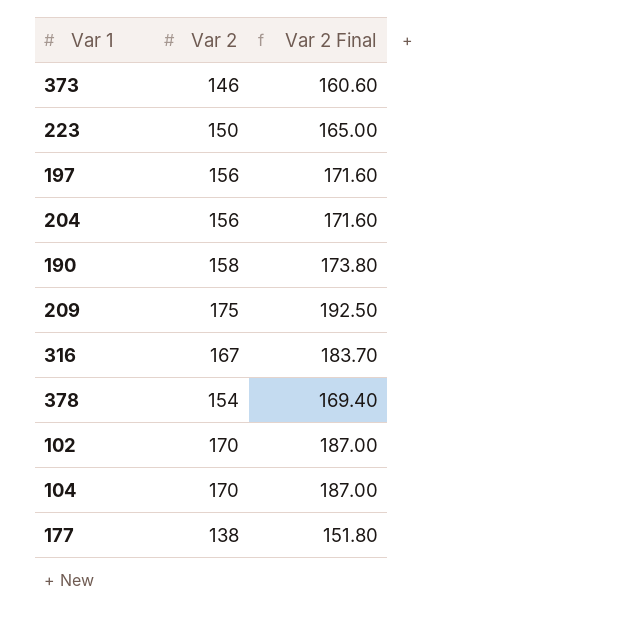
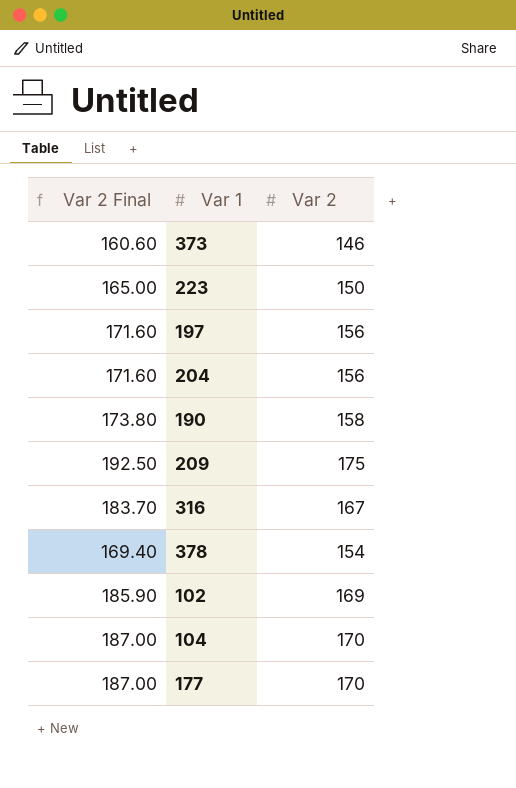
column Var 2 Final | position: 3 -> 1
102 | Var 2 Final: 187.00 -> 185.90
102 | Var 2: 170 -> 169
177 | Var 2 Final: 151.80 -> 187.00
177 | Var 2: 138 -> 170

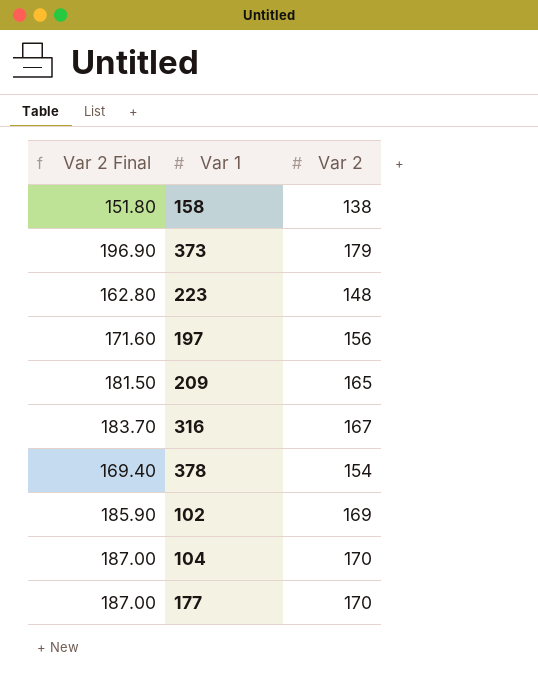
row 204: 171.60 | 156 -> none
row 190: 173.80 | 158 -> none
row 158: none -> 151.80 | 138
373 | Var 2 Final: 160.60 -> 196.90
373 | Var 2: 146 -> 179
223 | Var 2 Final: 165.00 -> 162.80
223 | Var 2: 150 -> 148
209 | Var 2 Final: 192.50 -> 181.50
209 | Var 2: 175 -> 165

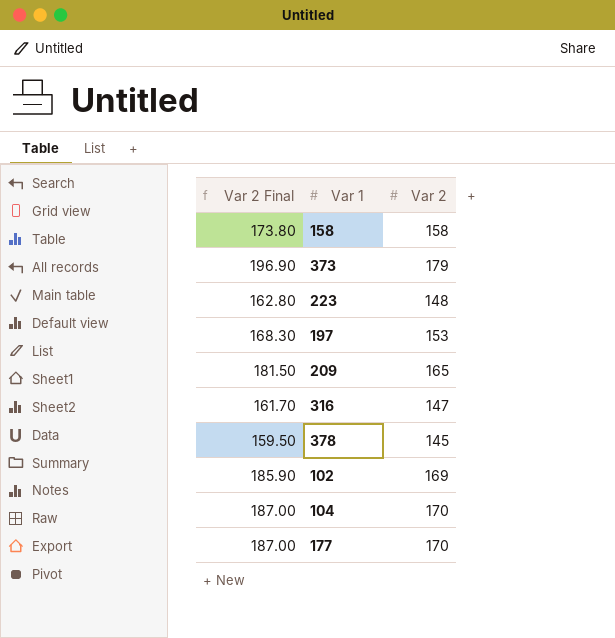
158 | Var 2 Final: 151.80 -> 173.80
158 | Var 2: 138 -> 158
197 | Var 2 Final: 171.60 -> 168.30
197 | Var 2: 156 -> 153
316 | Var 2 Final: 183.70 -> 161.70
316 | Var 2: 167 -> 147
378 | Var 2 Final: 169.40 -> 159.50
378 | Var 2: 154 -> 145

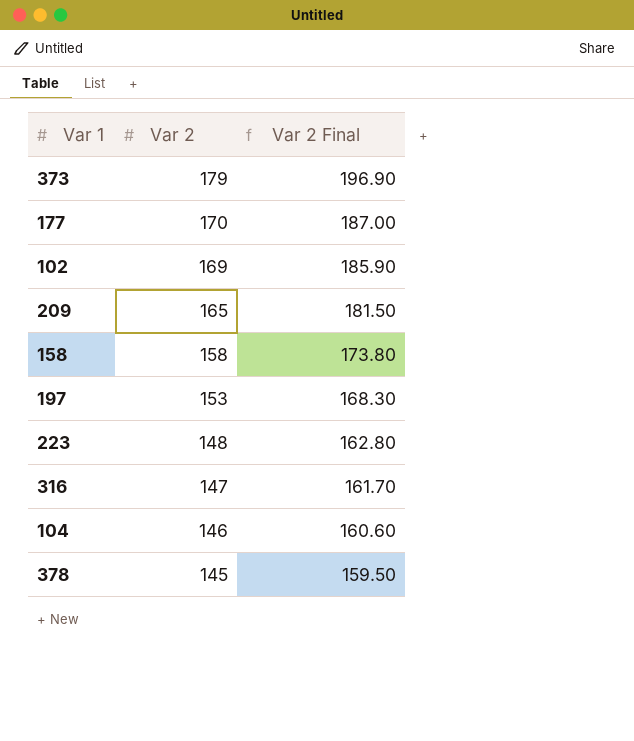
row order: none -> Var 2 descending
column Var 2 Final | position: 1 -> 3
104 | Var 2: 170 -> 146
104 | Var 2 Final: 187.00 -> 160.60

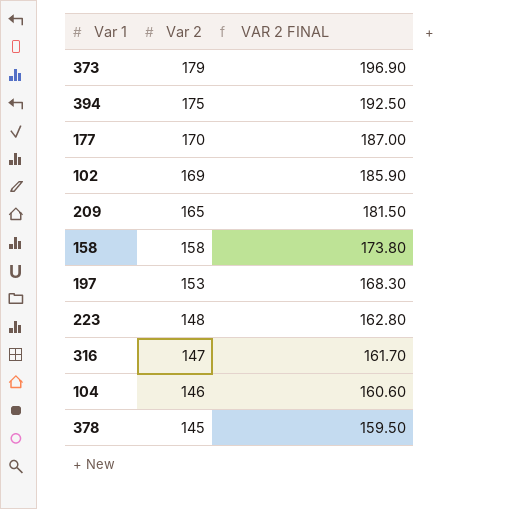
column name: Var 2 Final -> VAR 2 FINAL
row 394: none -> 175 | 192.50

